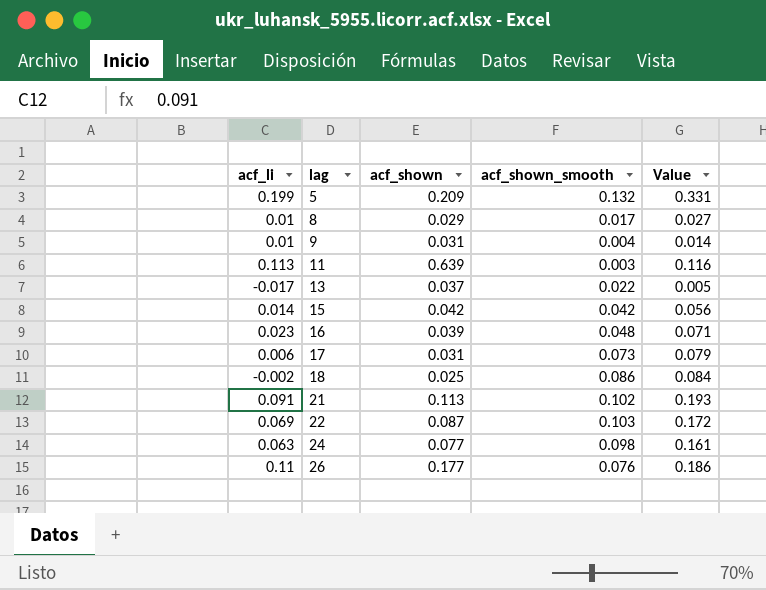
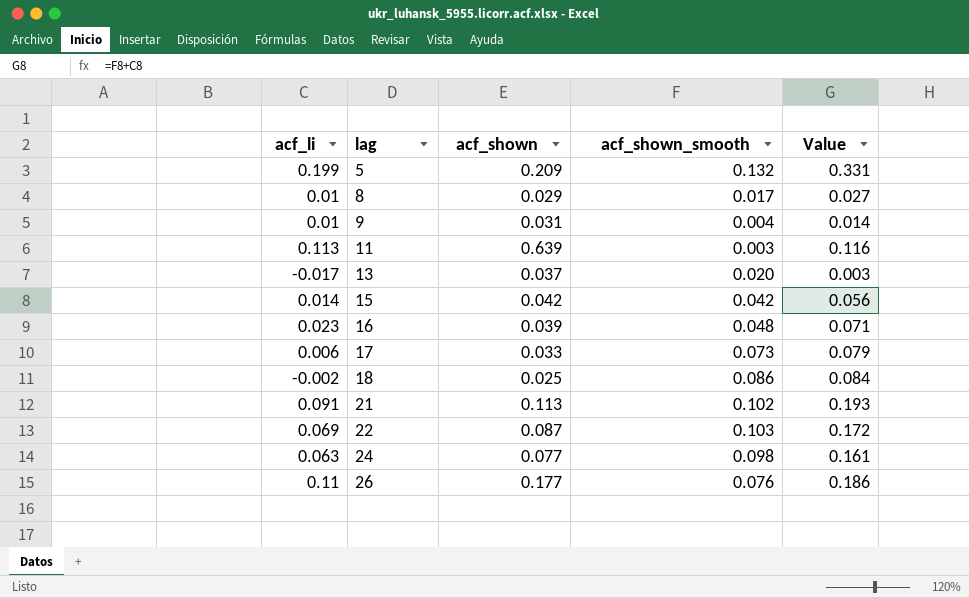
13 | acf_shown_smooth: 0.022 -> 0.020
13 | Value: 0.005 -> 0.003
17 | acf_shown: 0.031 -> 0.033

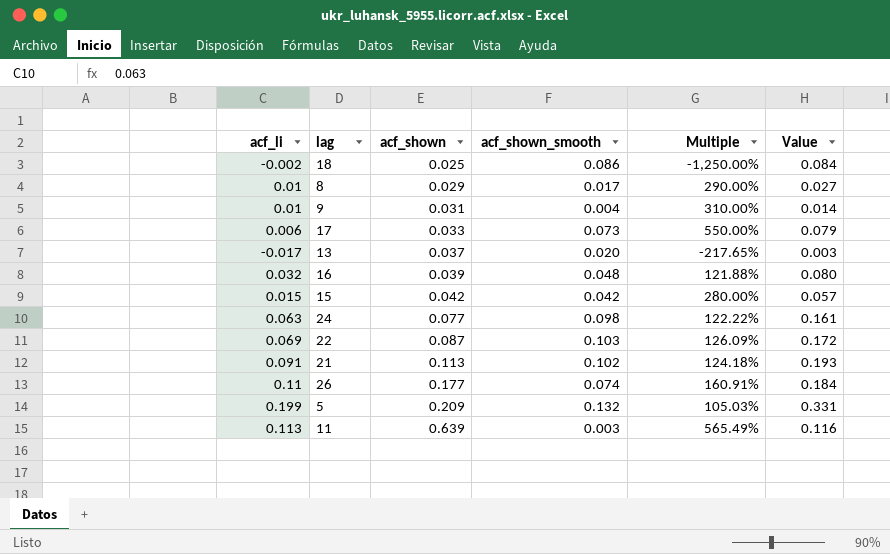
row order: lag ascending -> acf_shown ascending
column Multiple | formula: none -> [acf_shown] / [acf_li]
16 | acf_li: 0.023 -> 0.032
16 | Value: 0.071 -> 0.080
15 | acf_li: 0.014 -> 0.015
15 | Value: 0.056 -> 0.057
26 | acf_shown_smooth: 0.076 -> 0.074
26 | Value: 0.186 -> 0.184

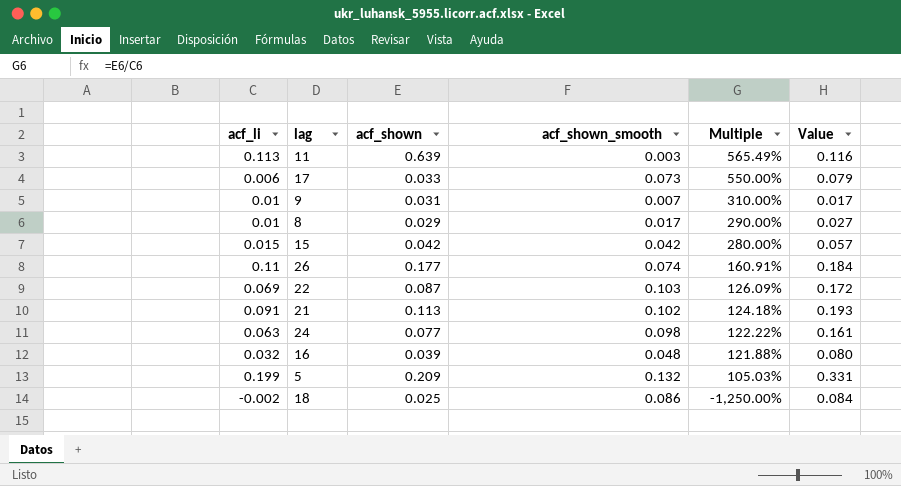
row order: acf_shown ascending -> Multiple descending
row 13: -0.017 | 0.037 | 0.020 | -217.65% | 0.003 -> none
9 | acf_shown_smooth: 0.004 -> 0.007
9 | Value: 0.014 -> 0.017

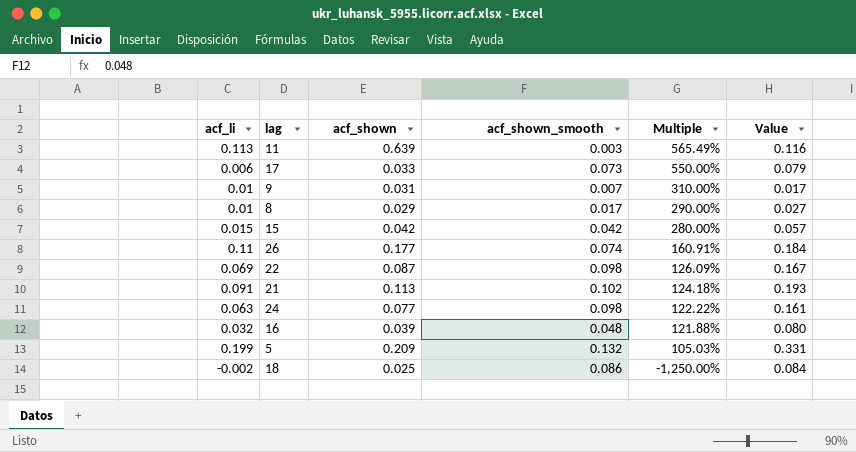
22 | acf_shown_smooth: 0.103 -> 0.098
22 | Value: 0.172 -> 0.167

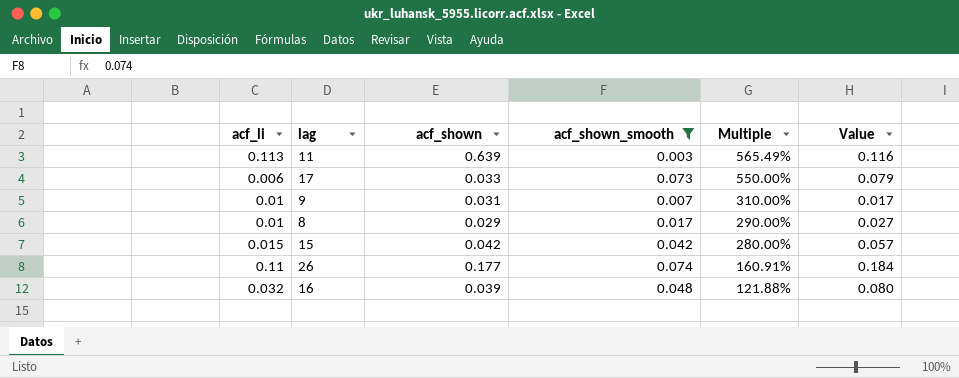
filter: none -> acf_shown_smooth <= 0.074

